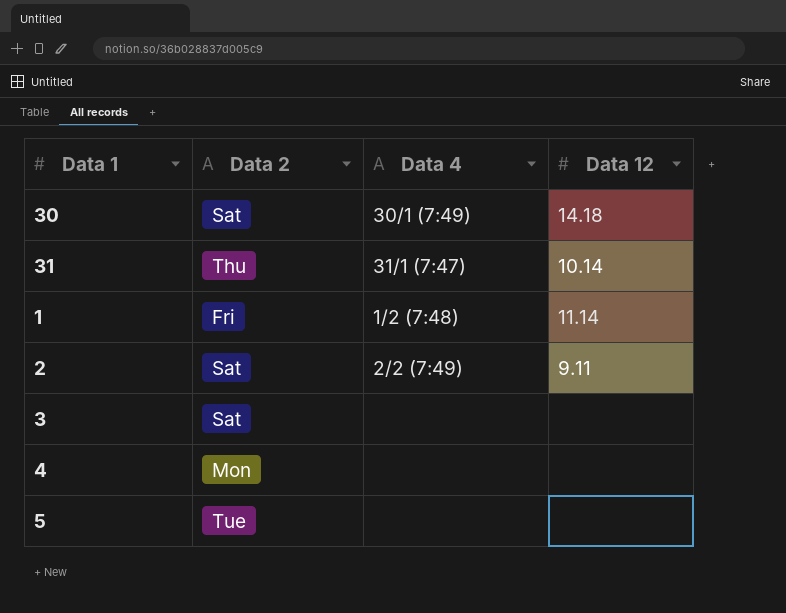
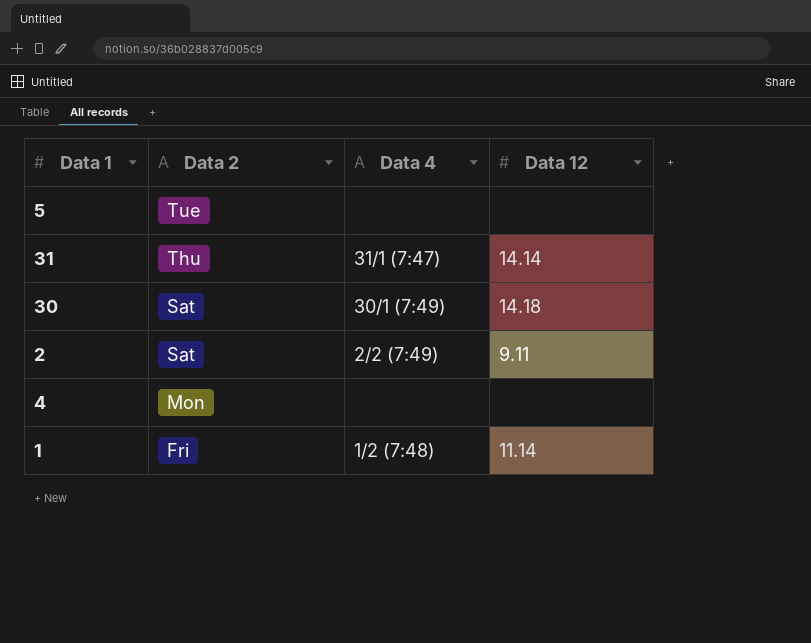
row order: none -> Data 2 descending
row 3: Sat | none | none -> none
31 | Data 12: 10.14 -> 14.14

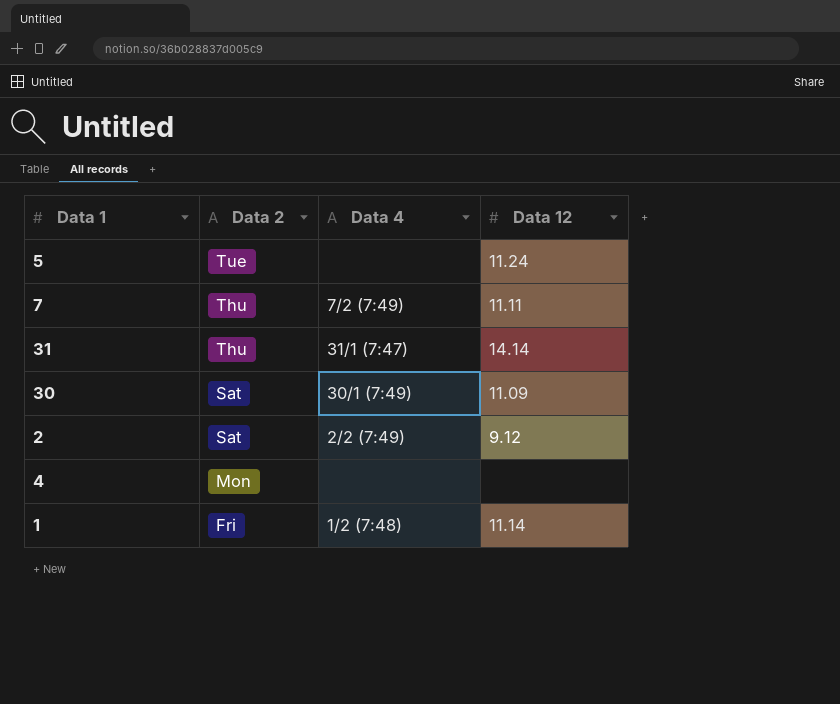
5 | Data 12: none -> 11.24
row 7: none -> Thu | 7/2 (7:49) | 11.11
30 | Data 12: 14.18 -> 11.09
2 | Data 12: 9.11 -> 9.12

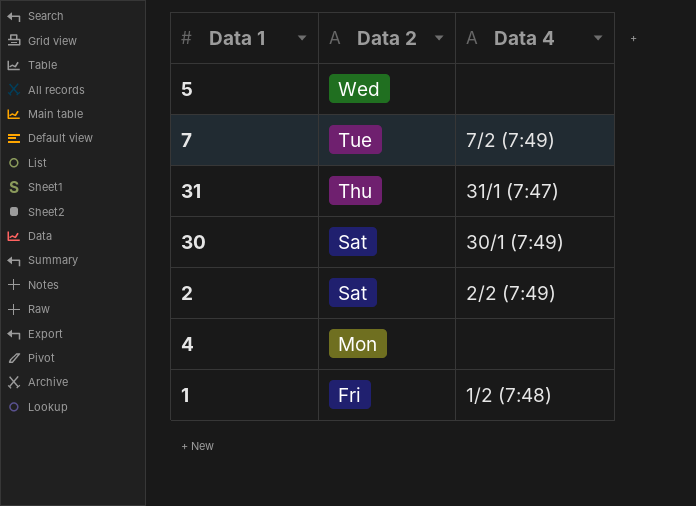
column Data 12 | position: 4 -> none
5 | Data 2: Tue -> Wed
7 | Data 2: Thu -> Tue

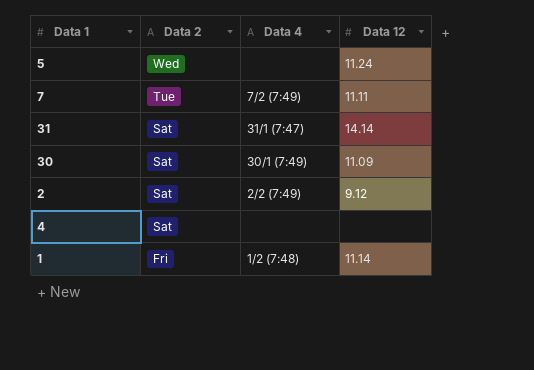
column Data 12 | position: none -> 4
31 | Data 2: Thu -> Sat
4 | Data 2: Mon -> Sat

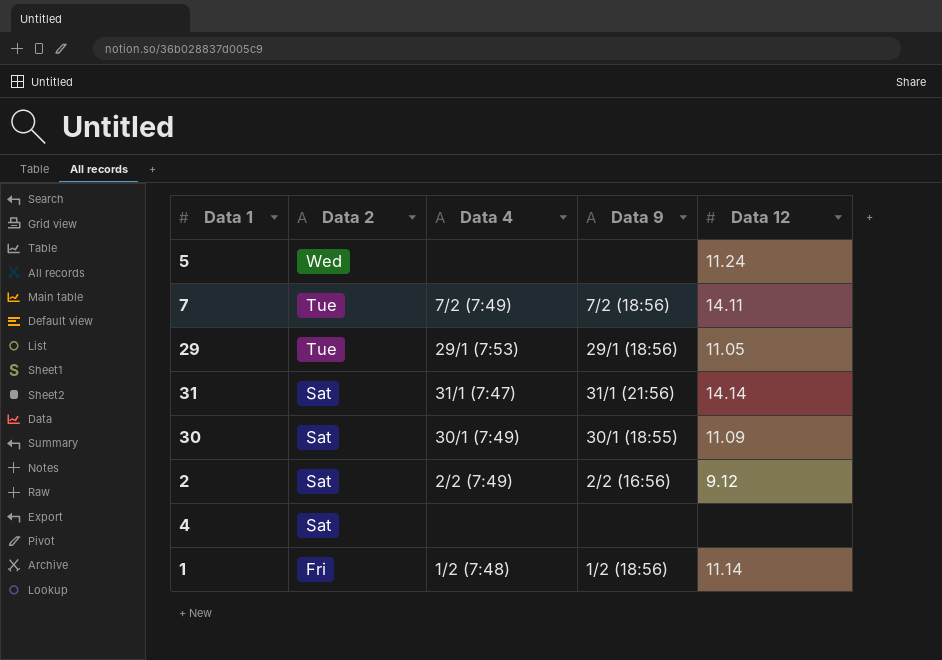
column Data 9 | position: none -> 4
7 | Data 12: 11.11 -> 14.11
row 29: none -> Tue | 29/1 (7:53) | 29/1 (18:56) | 11.05

